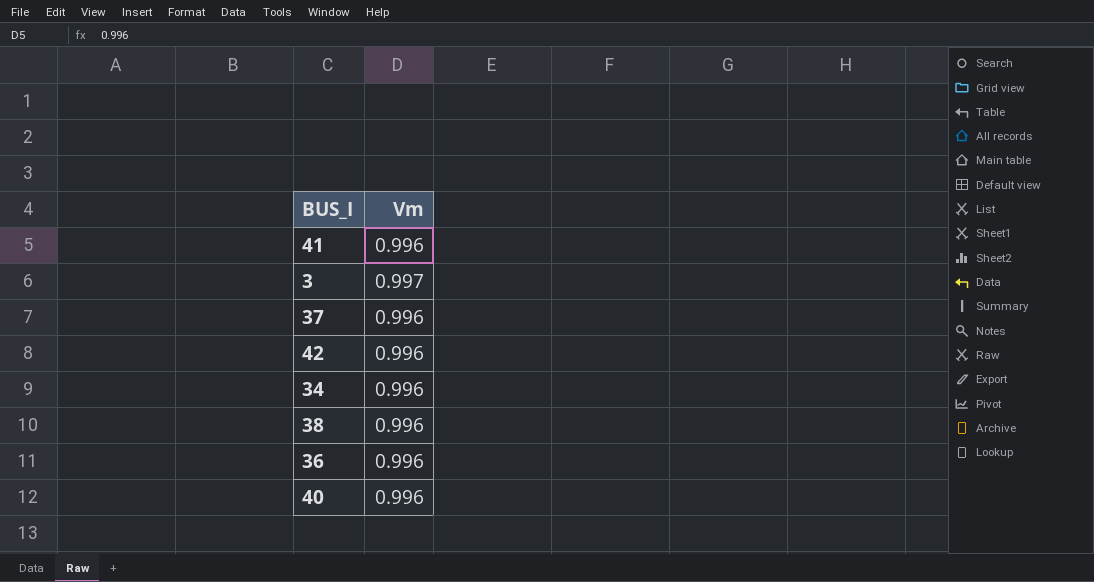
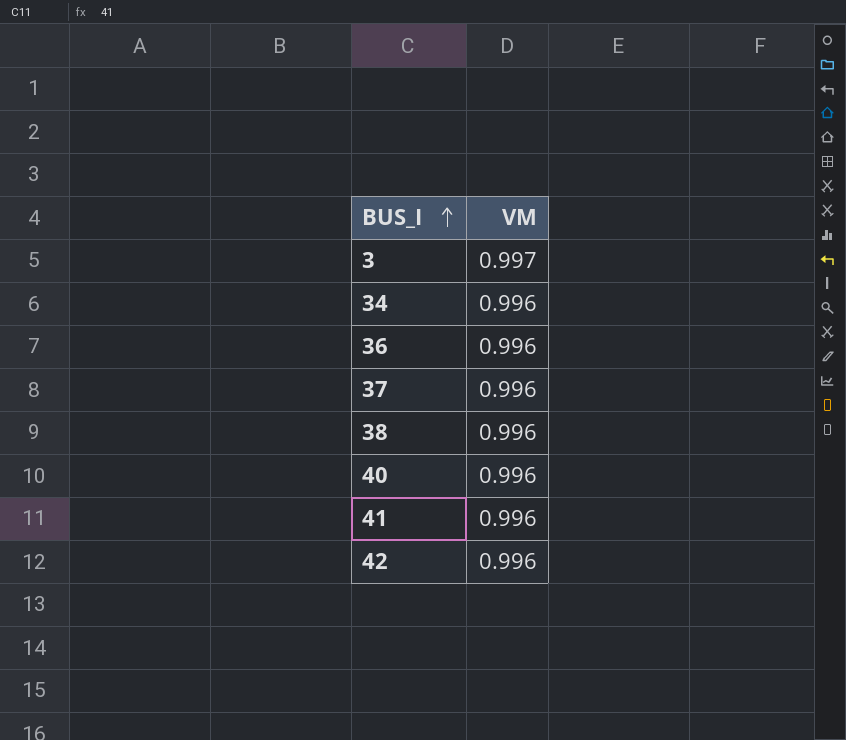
row order: none -> BUS_I ascending
column name: Vm -> VM

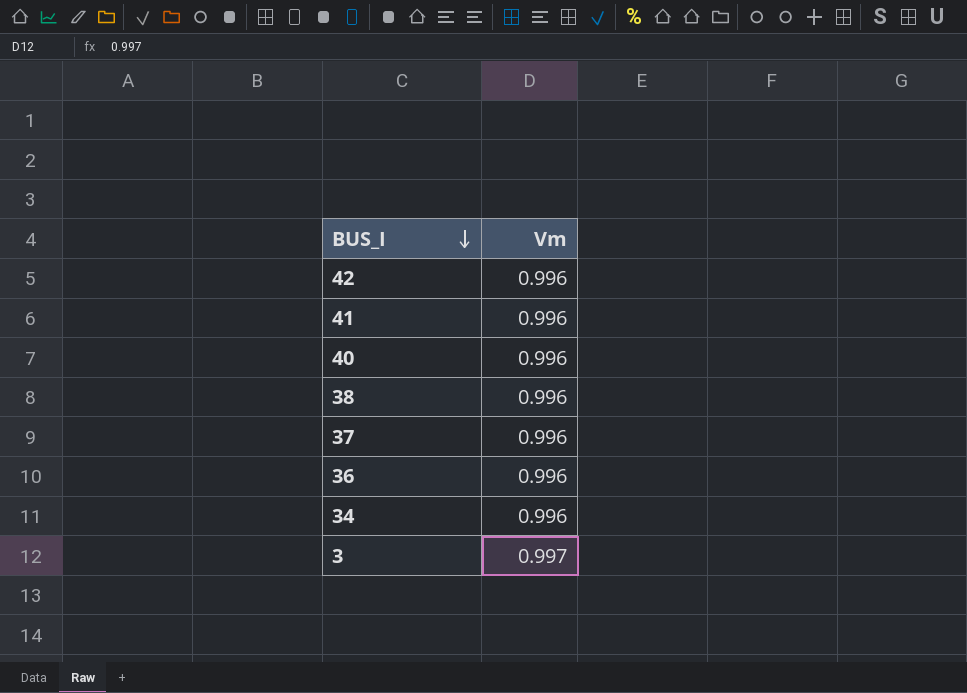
row order: BUS_I ascending -> BUS_I descending
column name: VM -> Vm

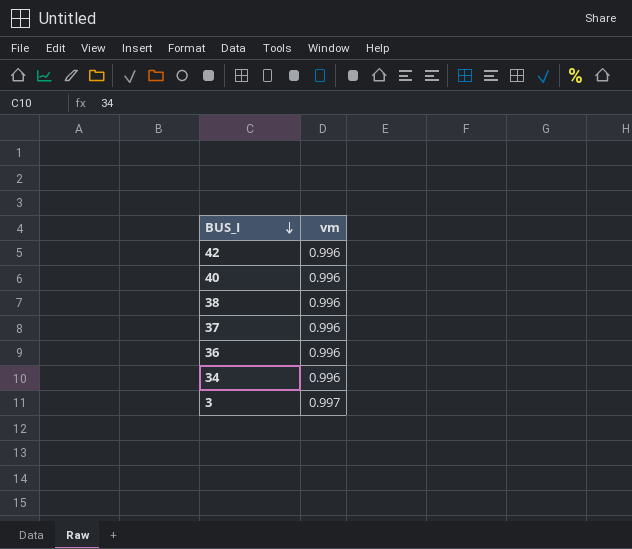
column name: Vm -> vm
row 41: 0.996 -> none

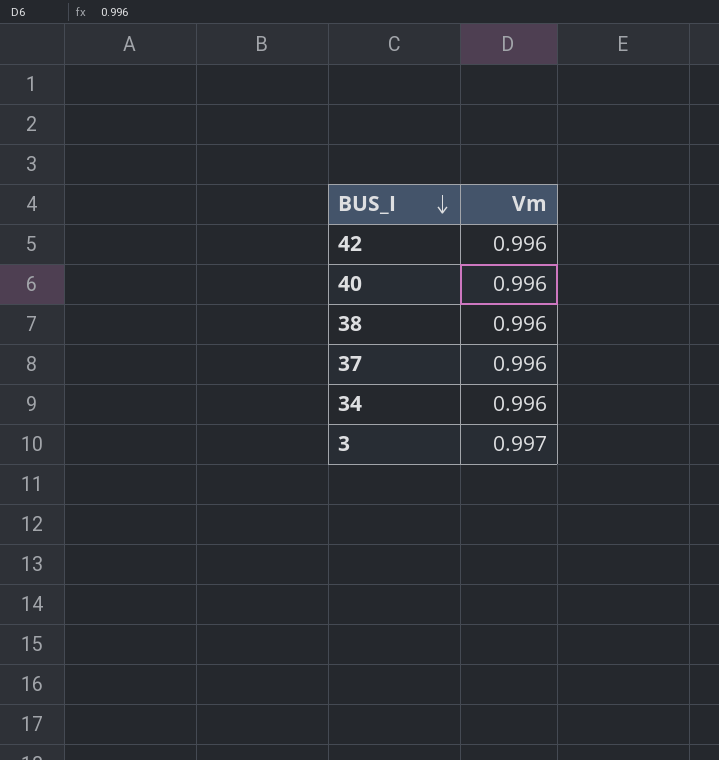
column name: vm -> Vm
row 36: 0.996 -> none

